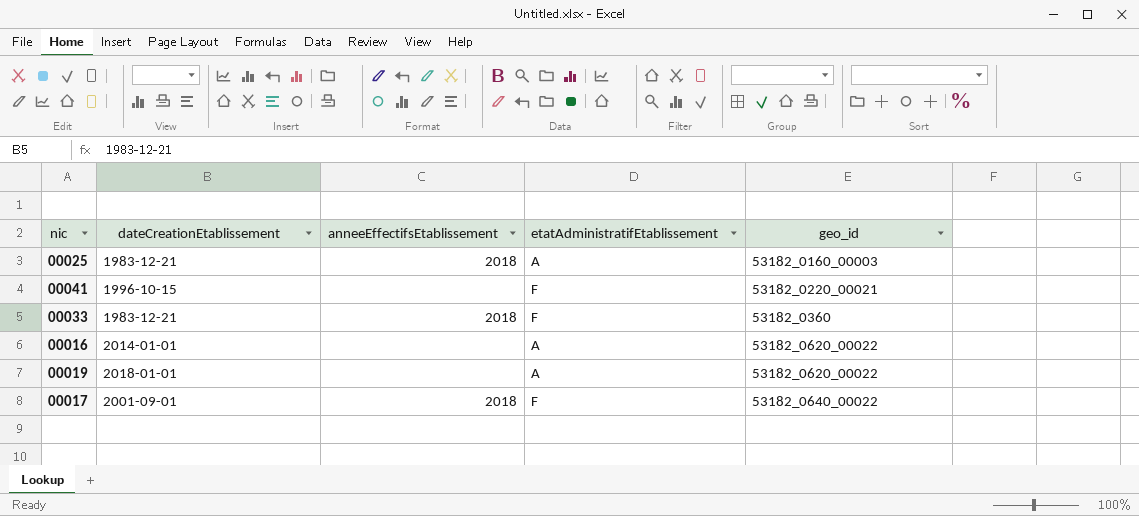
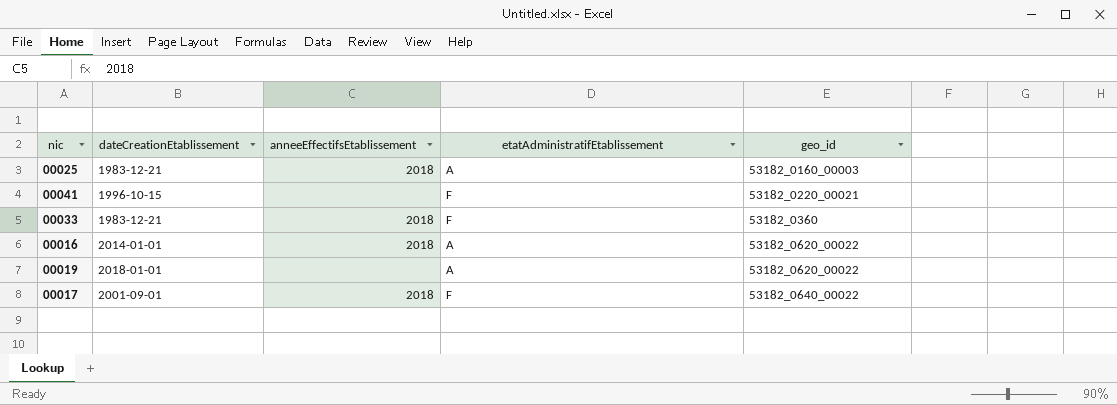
00016 | anneeEffectifsEtablissement: none -> 2018

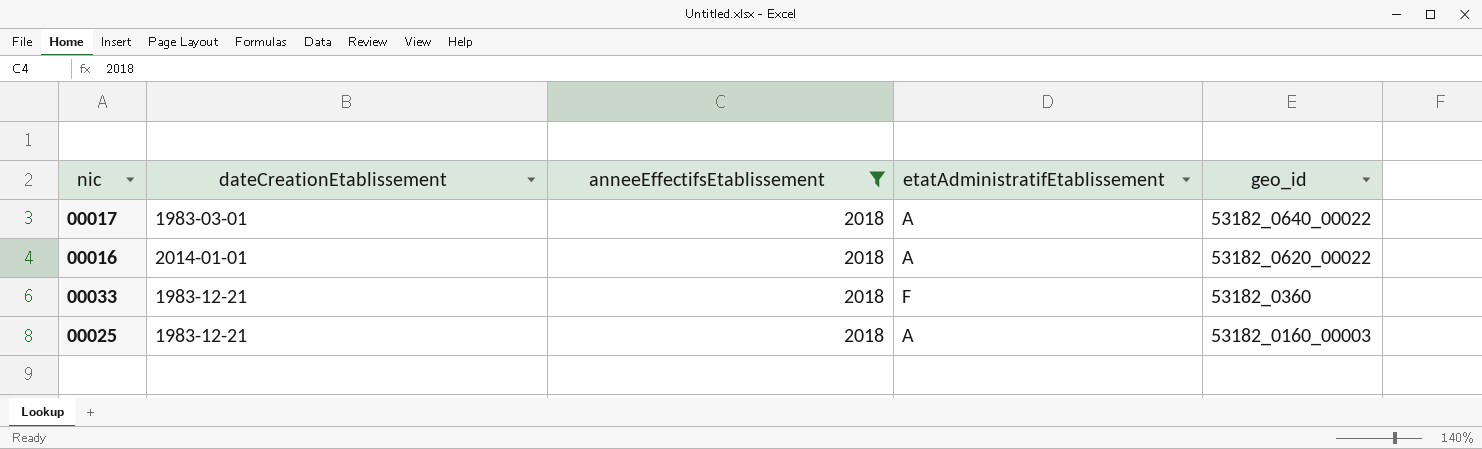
filter: none -> anneeEffectifsEtablissement = 2018
row order: geo_id ascending -> geo_id descending
00017 | dateCreationEtablissement: 2001-09-01 -> 1983-03-01
00017 | etatAdministratifEtablissement: F -> A

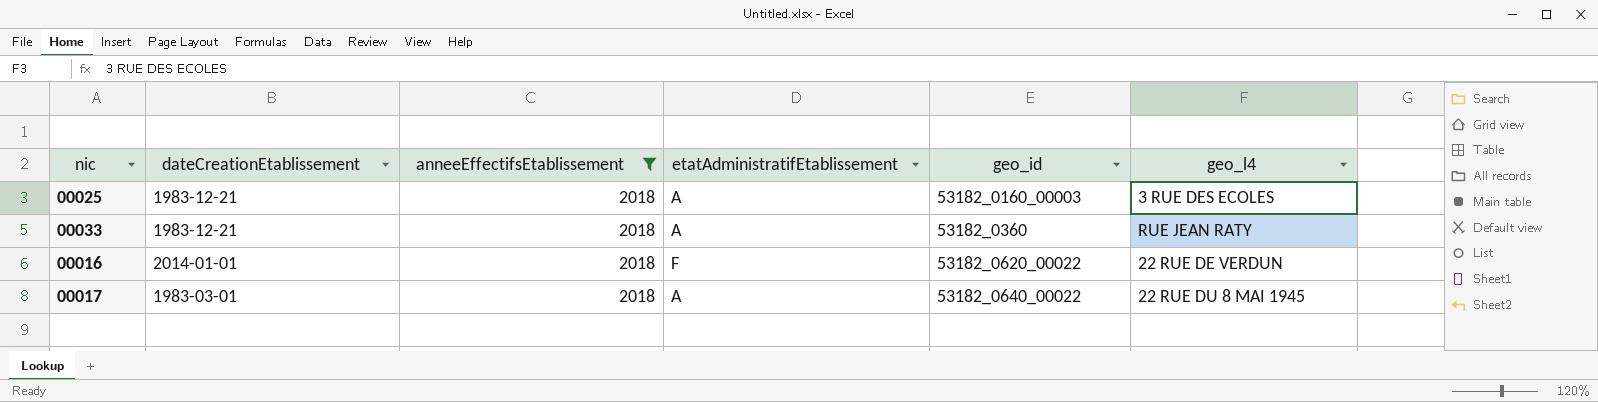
row order: geo_id descending -> geo_id ascending
column geo_l4 | position: none -> 6
00033 | etatAdministratifEtablissement: F -> A
00016 | etatAdministratifEtablissement: A -> F

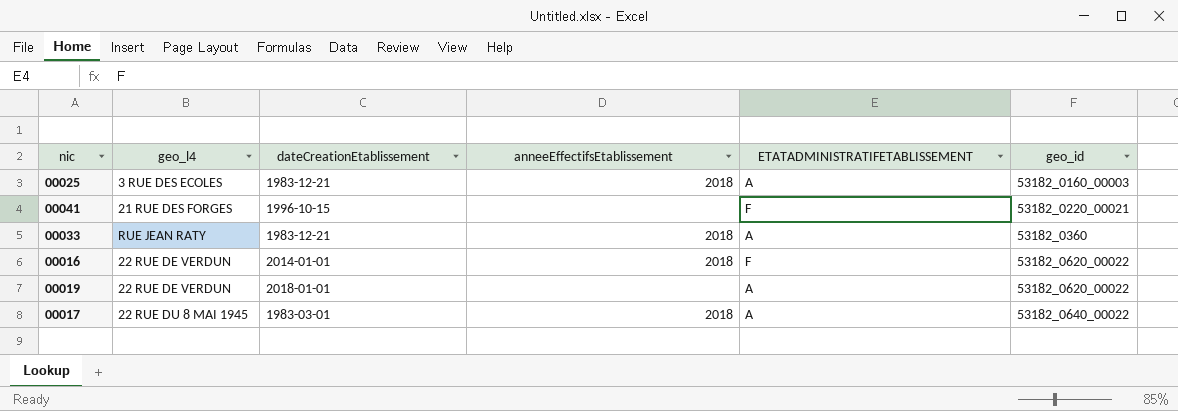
filter: anneeEffectifsEtablissement = 2018 -> none
column geo_l4 | position: 6 -> 2
column name: etatAdministratifEtablissement -> ETATADMINISTRATIFETABLISSEMENT

